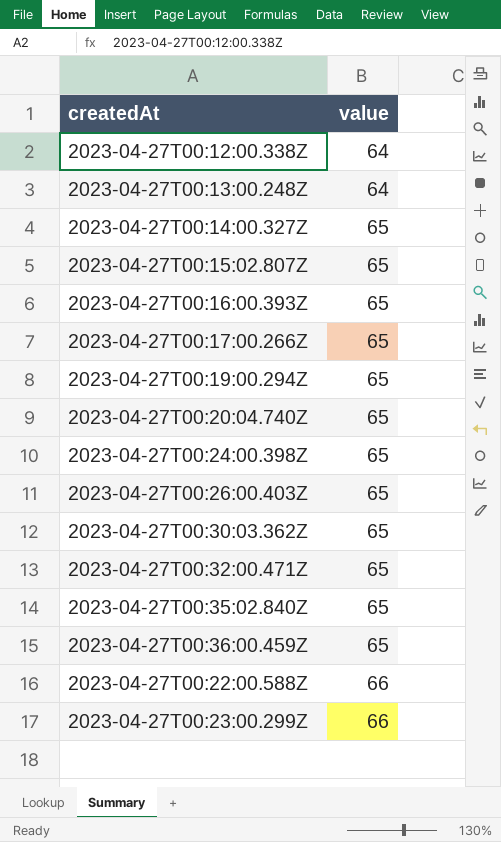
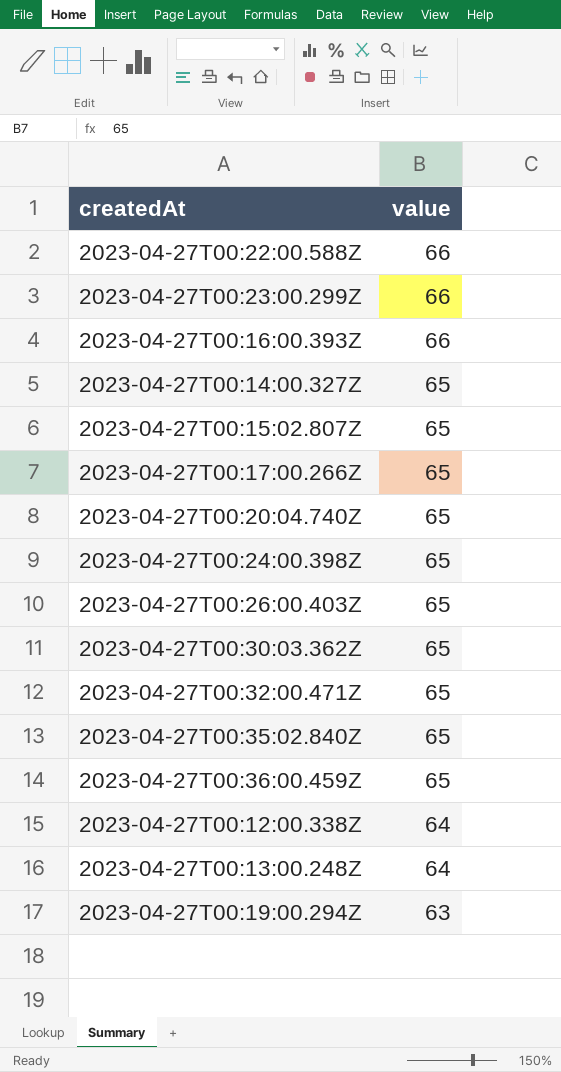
row order: value ascending -> value descending
2023-04-27T00:16:00.393Z | value: 65 -> 66
2023-04-27T00:19:00.294Z | value: 65 -> 63

